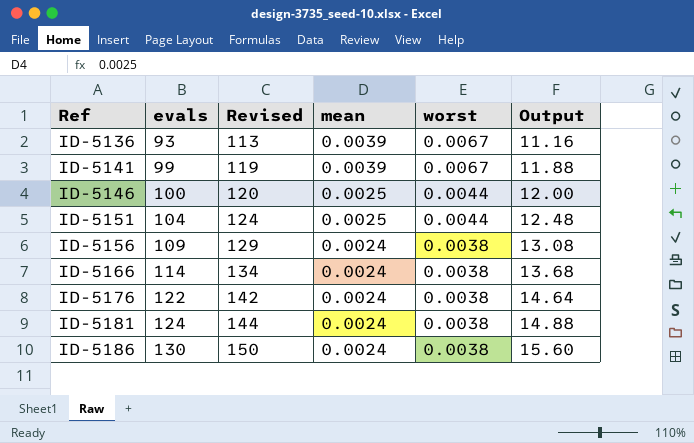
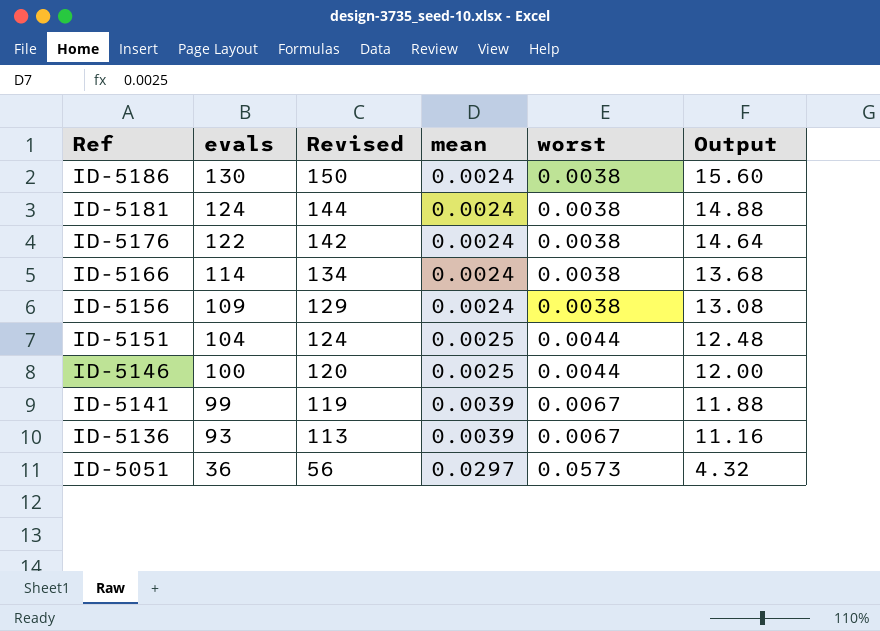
row order: Ref ascending -> Ref descending
row ID-5051: none -> 36 | 56 | 0.0297 | 0.0573 | 4.32

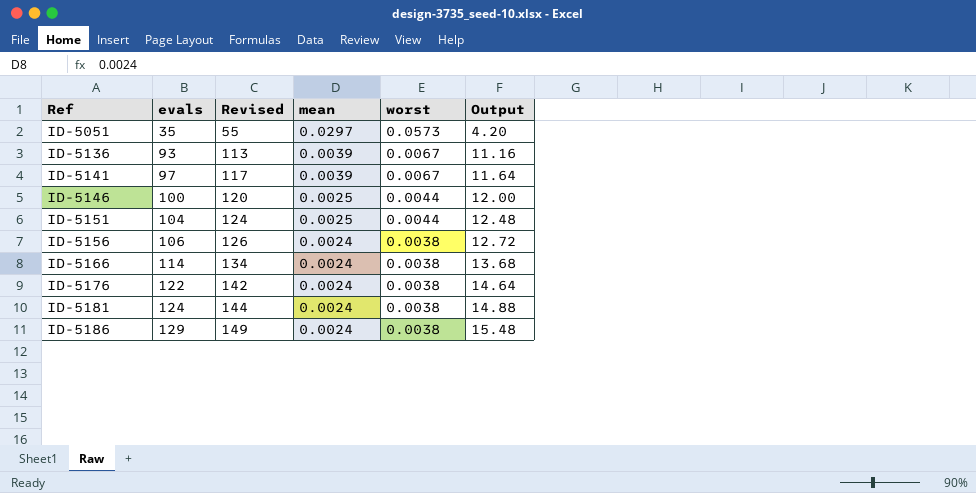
row order: Ref descending -> Ref ascending
ID-5051 | evals: 36 -> 35
ID-5051 | Revised: 56 -> 55
ID-5051 | Output: 4.32 -> 4.20
ID-5141 | evals: 99 -> 97
ID-5141 | Revised: 119 -> 117
ID-5141 | Output: 11.88 -> 11.64
ID-5156 | evals: 109 -> 106
ID-5156 | Revised: 129 -> 126
ID-5156 | Output: 13.08 -> 12.72
ID-5186 | evals: 130 -> 129
ID-5186 | Revised: 150 -> 149
ID-5186 | Output: 15.60 -> 15.48

